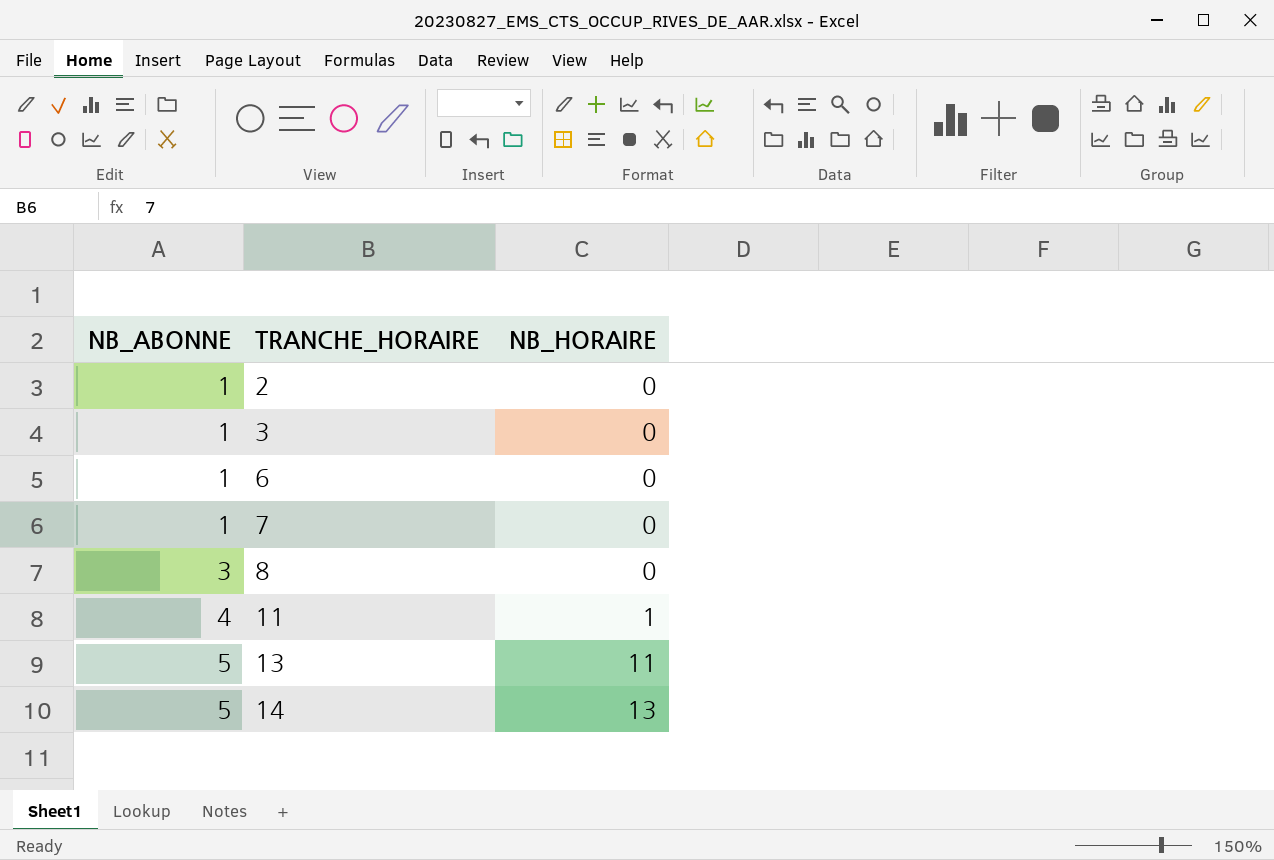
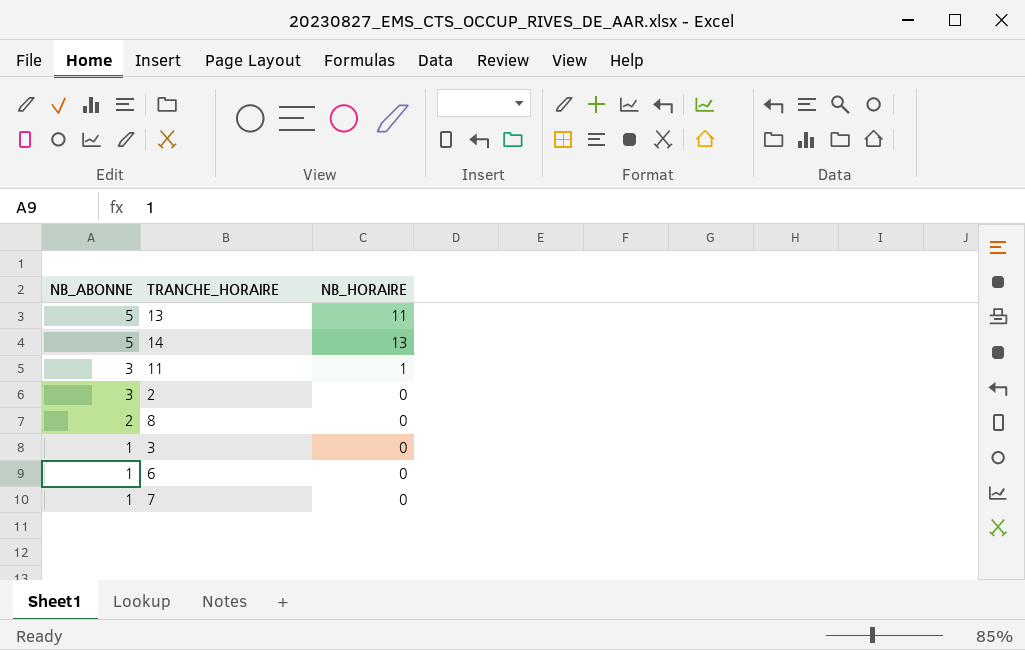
row order: NB_ABONNE ascending -> NB_ABONNE descending
11 | NB_ABONNE: 4 -> 3
2 | NB_ABONNE: 1 -> 3
8 | NB_ABONNE: 3 -> 2

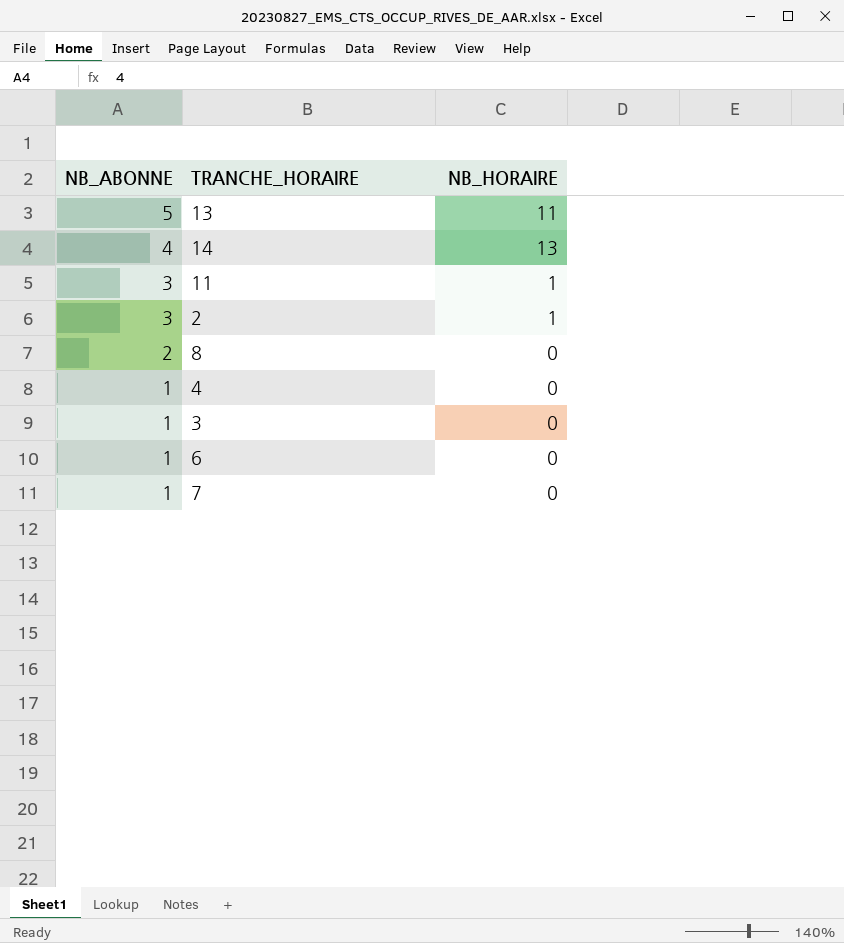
14 | NB_ABONNE: 5 -> 4
2 | NB_HORAIRE: 0 -> 1
row 4: none -> 1 | 0

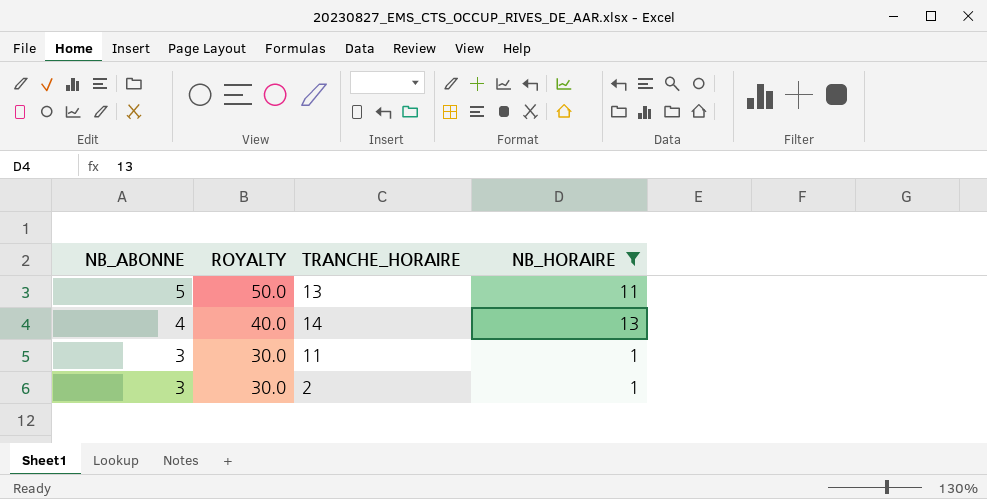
filter: none -> NB_HORAIRE != 0
column ROYALTY | formula: none -> [NB_ABONNE] * 10

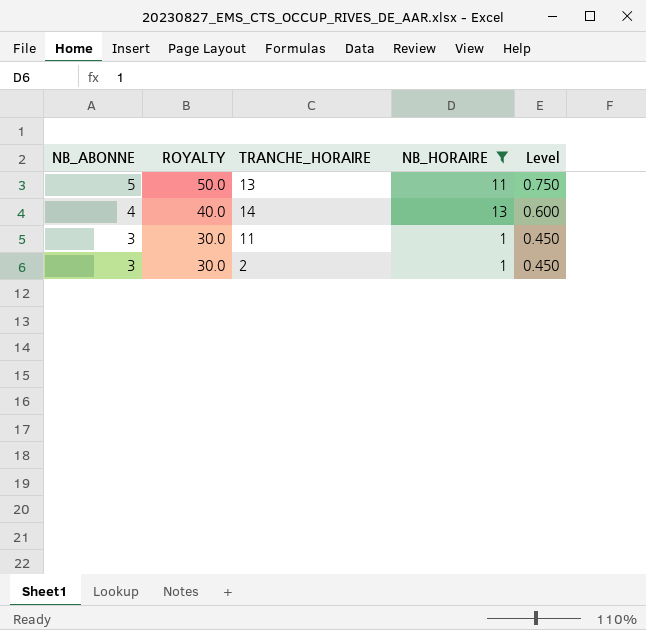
column Level | formula: none -> [NB_ABONNE] * 0.15

